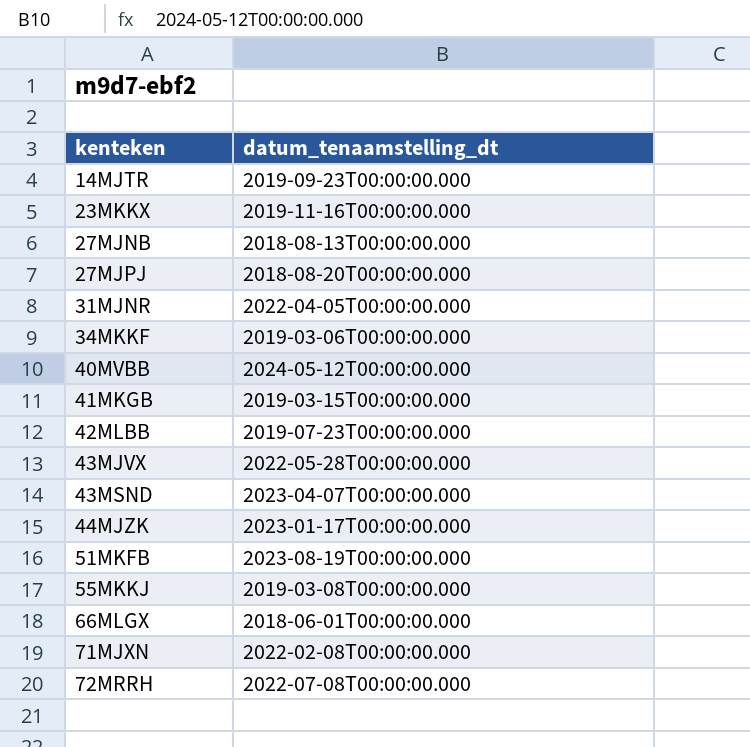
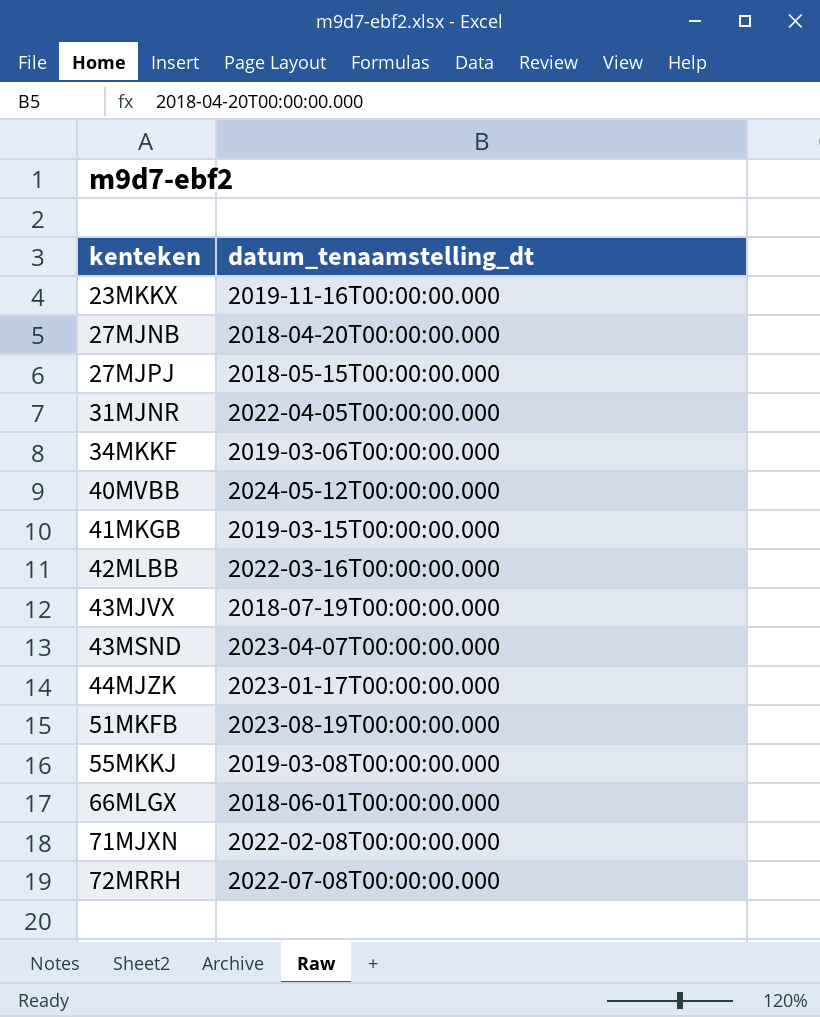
row 14MJTR: 2019-09-23T00:00:00.000 -> none
27MJNB | datum_tenaamstelling_dt: 2018-08-13T00:00:00.000 -> 2018-04-20T00:00:00.000
27MJPJ | datum_tenaamstelling_dt: 2018-08-20T00:00:00.000 -> 2018-05-15T00:00:00.000
42MLBB | datum_tenaamstelling_dt: 2019-07-23T00:00:00.000 -> 2022-03-16T00:00:00.000
43MJVX | datum_tenaamstelling_dt: 2022-05-28T00:00:00.000 -> 2018-07-19T00:00:00.000

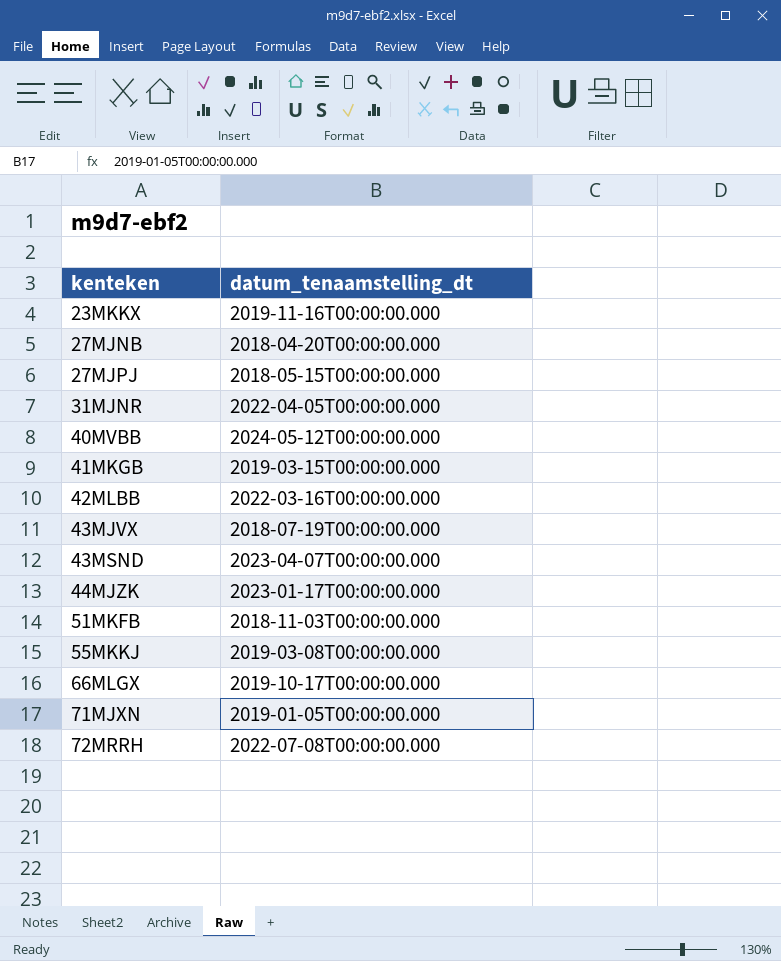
row 34MKKF: 2019-03-06T00:00:00.000 -> none
51MKFB | datum_tenaamstelling_dt: 2023-08-19T00:00:00.000 -> 2018-11-03T00:00:00.000
66MLGX | datum_tenaamstelling_dt: 2018-06-01T00:00:00.000 -> 2019-10-17T00:00:00.000
71MJXN | datum_tenaamstelling_dt: 2022-02-08T00:00:00.000 -> 2019-01-05T00:00:00.000

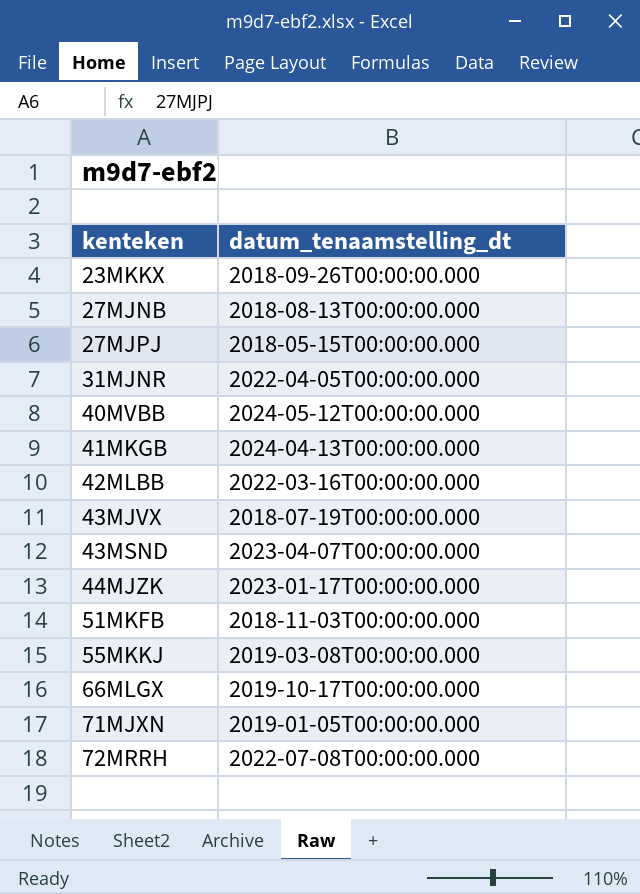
23MKKX | datum_tenaamstelling_dt: 2019-11-16T00:00:00.000 -> 2018-09-26T00:00:00.000
27MJNB | datum_tenaamstelling_dt: 2018-04-20T00:00:00.000 -> 2018-08-13T00:00:00.000
41MKGB | datum_tenaamstelling_dt: 2019-03-15T00:00:00.000 -> 2024-04-13T00:00:00.000

